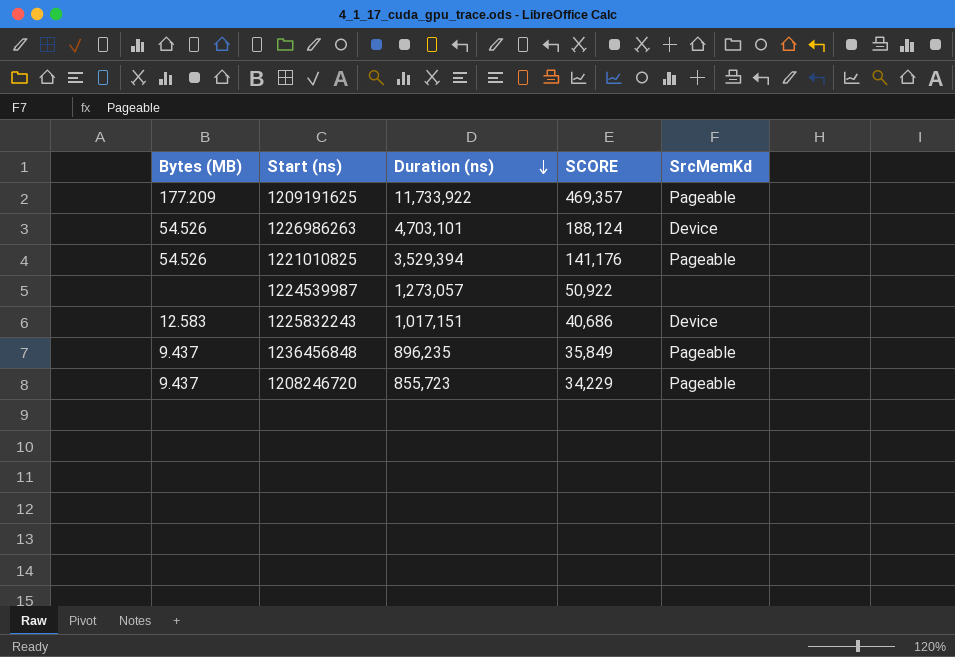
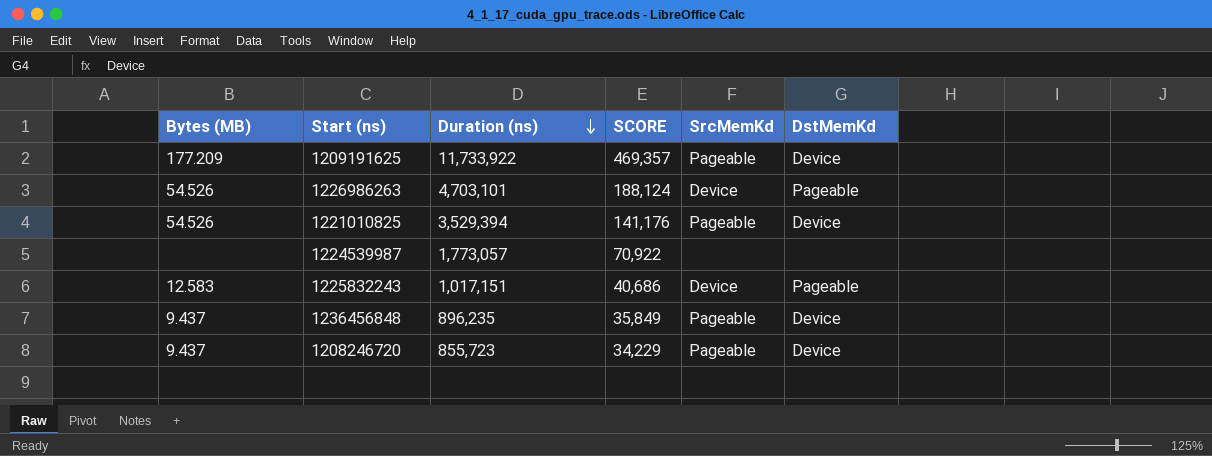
column DstMemKd | position: none -> 6
1224539987 | Duration (ns): 1,273,057 -> 1,773,057
1224539987 | SCORE: 50,922 -> 70,922

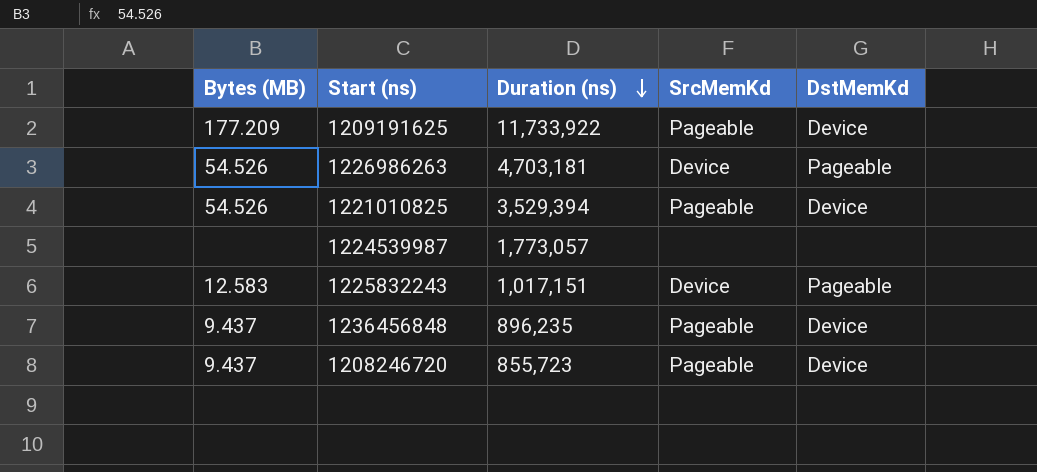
column SCORE | formula: [Duration (ns)] * 0.04 -> none
1226986263 | Duration (ns): 4,703,101 -> 4,703,181

